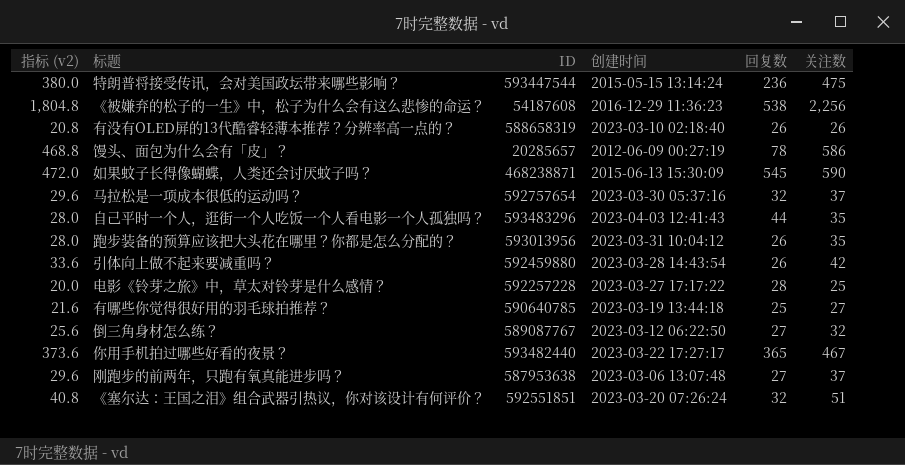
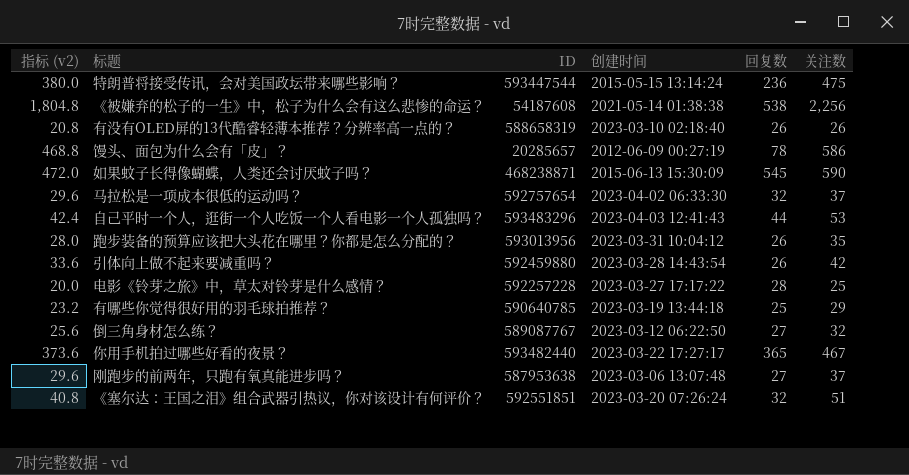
《被嫌弃的松子的一生》中，松子为什么会有这么悲惨的命运？ | 创建时间: 2016-12-29 11:36:23 -> 2021-05-14 01:38:38
马拉松是一项成本很低的运动吗？ | 创建时间: 2023-03-30 05:37:16 -> 2023-04-02 06:33:30
自己平时一个人，逛街一个人吃饭一个人看电影一个人孤独吗？ | 指标 (v2): 28.0 -> 42.4
自己平时一个人，逛街一个人吃饭一个人看电影一个人孤独吗？ | 关注数: 35 -> 53
有哪些你觉得很好用的羽毛球拍推荐？ | 指标 (v2): 21.6 -> 23.2
有哪些你觉得很好用的羽毛球拍推荐？ | 关注数: 27 -> 29

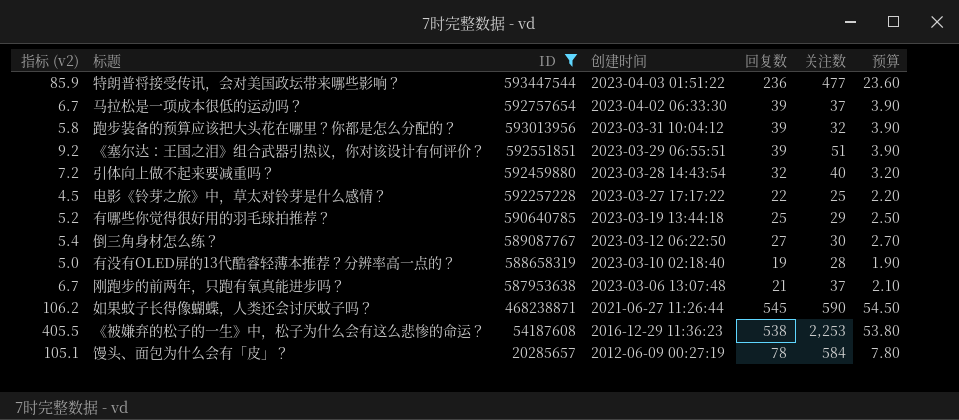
filter: none -> ID <= 593447544
row order: none -> 创建时间 descending
column 指标 (v2) | formula: [关注数] * 0.8 -> [关注数] * 0.18
column 预算 | formula: none -> [回复数] * 0.1
特朗普将接受传讯，会对美国政坛带来哪些影响？ | 创建时间: 2015-05-15 13:14:24 -> 2023-04-03 01:51:22
特朗普将接受传讯，会对美国政坛带来哪些影响？ | 关注数: 475 -> 477
马拉松是一项成本很低的运动吗？ | 回复数: 32 -> 39
跑步装备的预算应该把大头花在哪里？你都是怎么分配的？ | 回复数: 26 -> 39
跑步装备的预算应该把大头花在哪里？你都是怎么分配的？ | 关注数: 35 -> 32
《塞尔达：王国之泪》组合武器引热议，你对该设计有何评价？ | 创建时间: 2023-03-20 07:26:24 -> 2023-03-29 06:55:51
《塞尔达：王国之泪》组合武器引热议，你对该设计有何评价？ | 回复数: 32 -> 39
引体向上做不起来要减重吗？ | 回复数: 26 -> 32
引体向上做不起来要减重吗？ | 关注数: 42 -> 40
电影《铃芽之旅》中，草太对铃芽是什么感情？ | 回复数: 28 -> 22
倒三角身材怎么练？ | 关注数: 32 -> 30
有没有OLED屏的13代酷睿轻薄本推荐？分辨率高一点的？ | 回复数: 26 -> 19
有没有OLED屏的13代酷睿轻薄本推荐？分辨率高一点的？ | 关注数: 26 -> 28
刚跑步的前两年，只跑有氧真能进步吗？ | 回复数: 27 -> 21
如果蚊子长得像蝴蝶，人类还会讨厌蚊子吗？ | 创建时间: 2015-06-13 15:30:09 -> 2021-06-27 11:26:44
《被嫌弃的松子的一生》中，松子为什么会有这么悲惨的命运？ | 创建时间: 2021-05-14 01:38:38 -> 2016-12-29 11:36:23
《被嫌弃的松子的一生》中，松子为什么会有这么悲惨的命运？ | 关注数: 2,256 -> 2,253
馒头、面包为什么会有「皮」？ | 关注数: 586 -> 584

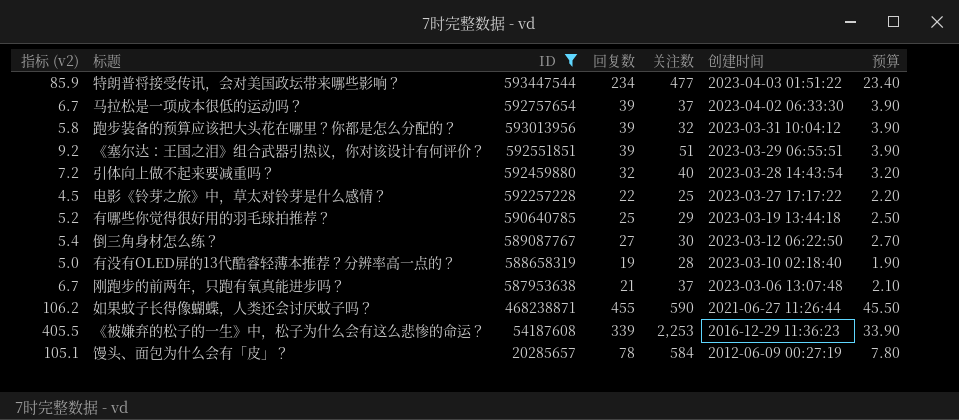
column 创建时间 | position: 4 -> 6
特朗普将接受传讯，会对美国政坛带来哪些影响？ | 回复数: 236 -> 234
特朗普将接受传讯，会对美国政坛带来哪些影响？ | 预算: 23.60 -> 23.40
如果蚊子长得像蝴蝶，人类还会讨厌蚊子吗？ | 回复数: 545 -> 455
如果蚊子长得像蝴蝶，人类还会讨厌蚊子吗？ | 预算: 54.50 -> 45.50
《被嫌弃的松子的一生》中，松子为什么会有这么悲惨的命运？ | 回复数: 538 -> 339
《被嫌弃的松子的一生》中，松子为什么会有这么悲惨的命运？ | 预算: 53.80 -> 33.90

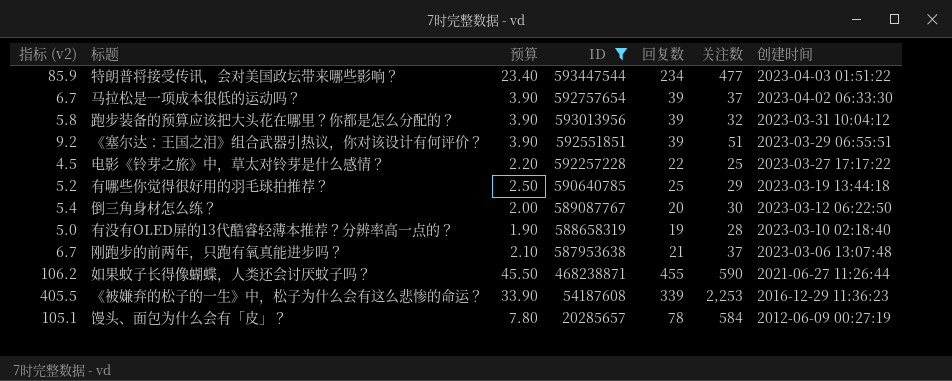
column 预算 | position: 7 -> 3
row 引体向上做不起来要减重吗？: 7.2 | 592459880 | 32 | 40 | 2023-03-28 14:43:54 | 3.20 -> none
倒三角身材怎么练？ | 预算: 2.70 -> 2.00
倒三角身材怎么练？ | 回复数: 27 -> 20

